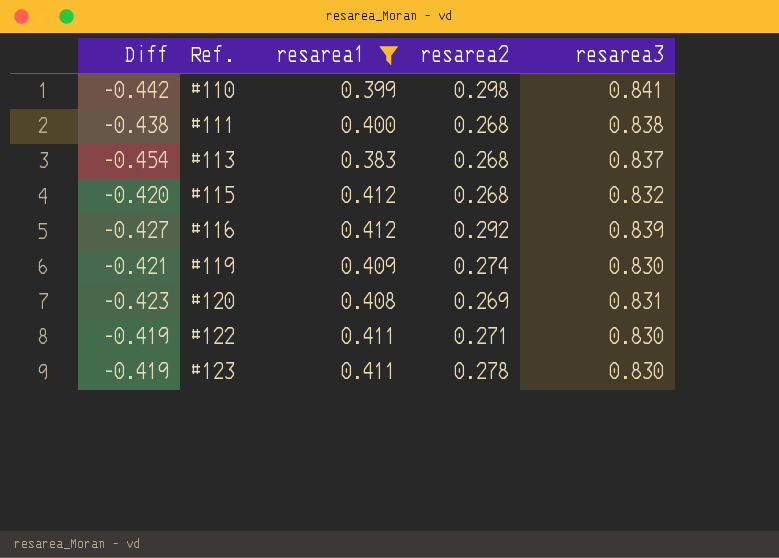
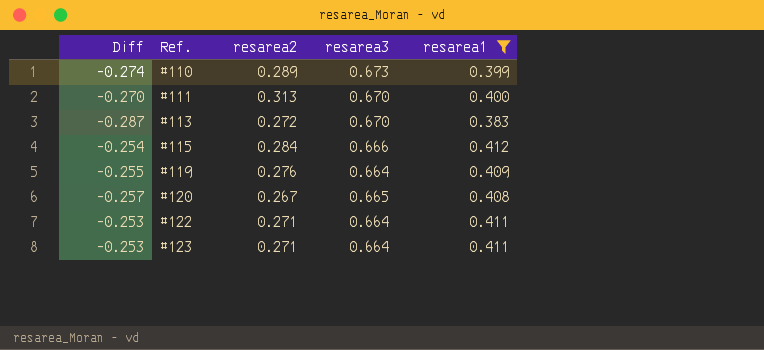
column resarea1 | position: 3 -> 5
row #116: -0.427 | 0.412 | 0.292 | 0.839 -> none
#110 | Diff: -0.442 -> -0.274
#110 | resarea2: 0.298 -> 0.289
#110 | resarea3: 0.841 -> 0.673
#111 | Diff: -0.438 -> -0.270
#111 | resarea2: 0.268 -> 0.313
#111 | resarea3: 0.838 -> 0.670
#113 | Diff: -0.454 -> -0.287
#113 | resarea2: 0.268 -> 0.272
#113 | resarea3: 0.837 -> 0.670
#115 | Diff: -0.420 -> -0.254
#115 | resarea2: 0.268 -> 0.284
#115 | resarea3: 0.832 -> 0.666
#119 | Diff: -0.421 -> -0.255
#119 | resarea2: 0.274 -> 0.276
#119 | resarea3: 0.830 -> 0.664
#120 | Diff: -0.423 -> -0.257
#120 | resarea2: 0.269 -> 0.267
#120 | resarea3: 0.831 -> 0.665
#122 | Diff: -0.419 -> -0.253
#122 | resarea3: 0.830 -> 0.664
#123 | Diff: -0.419 -> -0.253
#123 | resarea2: 0.278 -> 0.271
#123 | resarea3: 0.830 -> 0.664

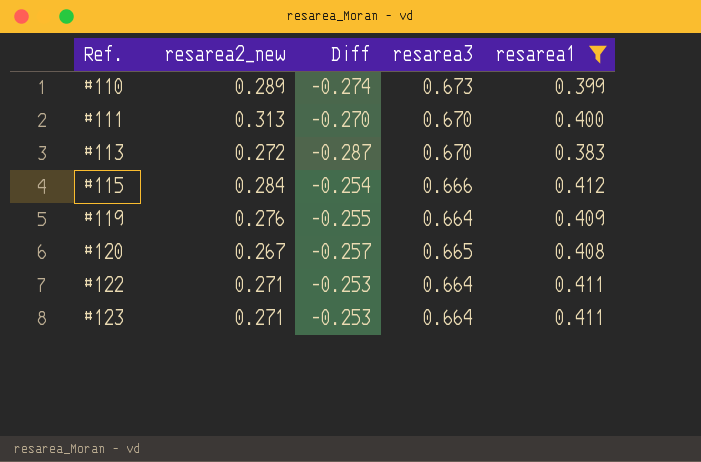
column name: resarea2 -> resarea2_new
column Diff | position: 1 -> 3

